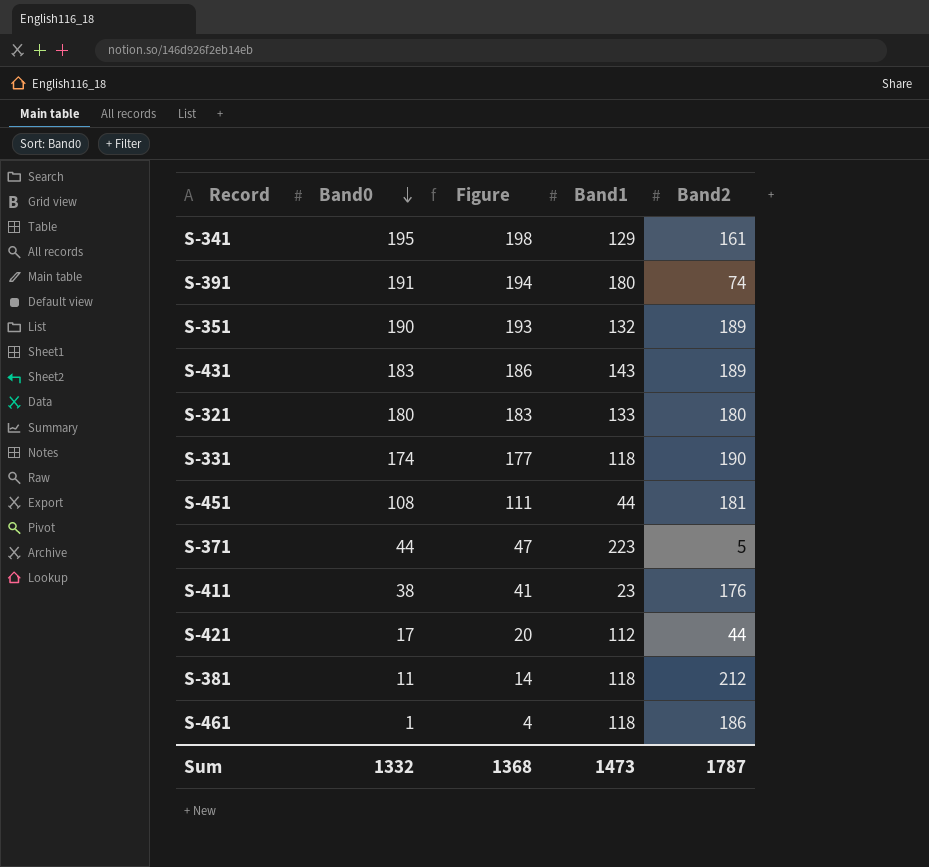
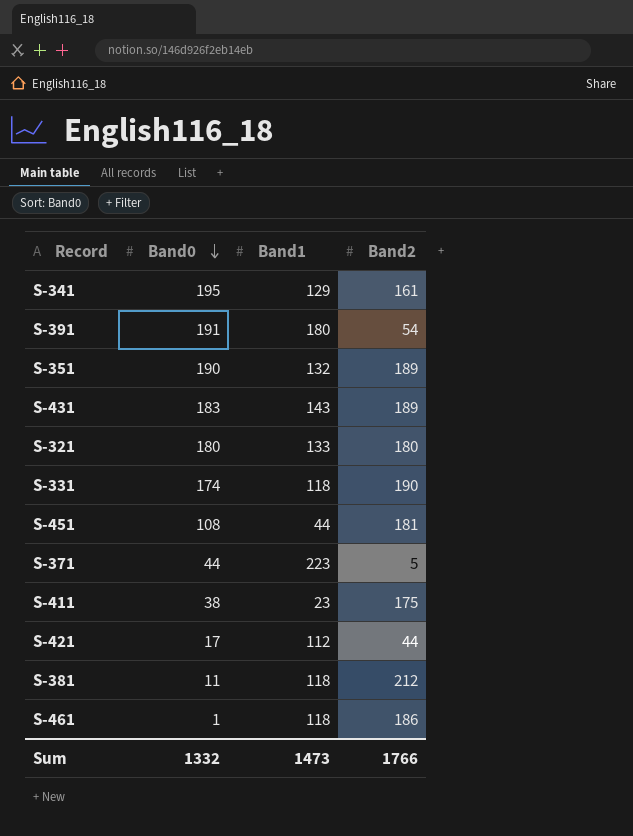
column Figure | formula: [Band0] + 3 -> none
S-391 | Band2: 74 -> 54
S-411 | Band2: 176 -> 175
Sum | Band2: 1787 -> 1766

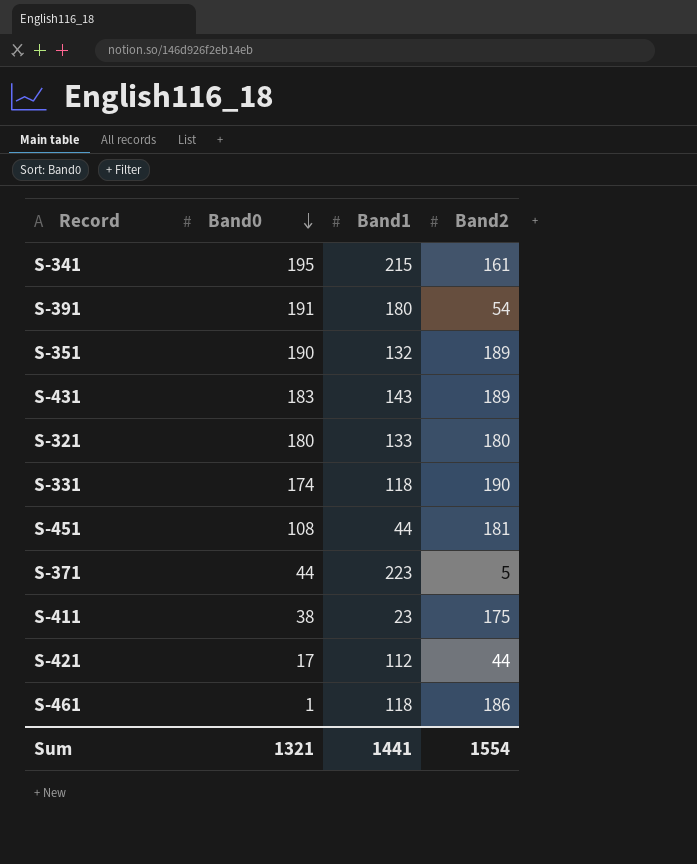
row S-381: 11 | 118 | 212 -> none
S-341 | Band1: 129 -> 215
Sum | Band0: 1332 -> 1321
Sum | Band1: 1473 -> 1441
Sum | Band2: 1766 -> 1554

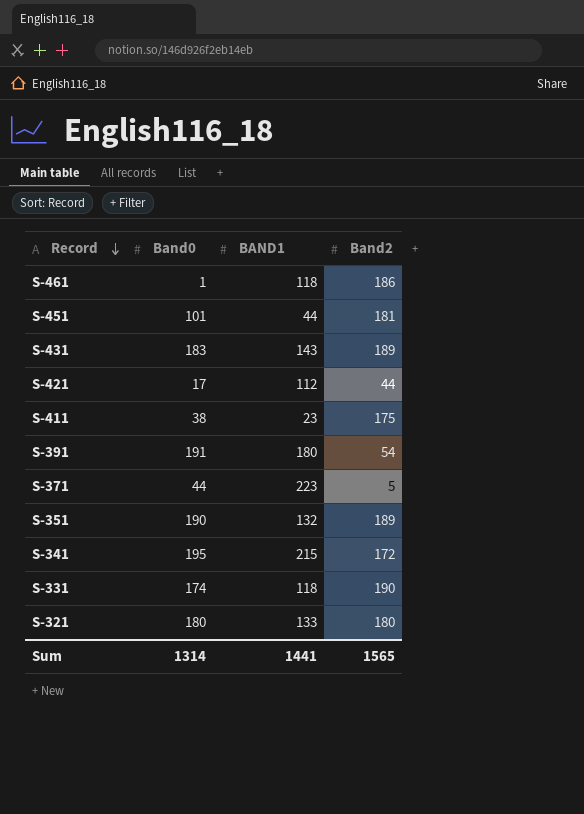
row order: Band0 descending -> Record descending
column name: Band1 -> BAND1
S-451 | Band0: 108 -> 101
S-341 | Band2: 161 -> 172
Sum | Band0: 1321 -> 1314
Sum | Band2: 1554 -> 1565

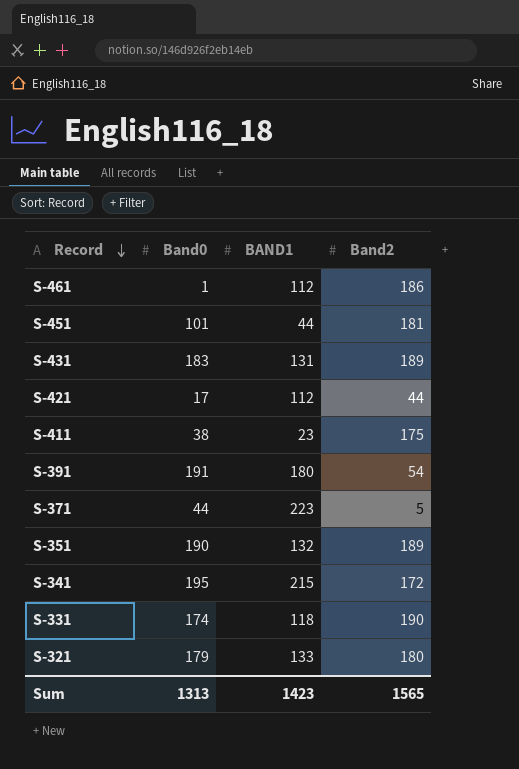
S-461 | BAND1: 118 -> 112
S-431 | BAND1: 143 -> 131
S-321 | Band0: 180 -> 179
Sum | Band0: 1314 -> 1313
Sum | BAND1: 1441 -> 1423

